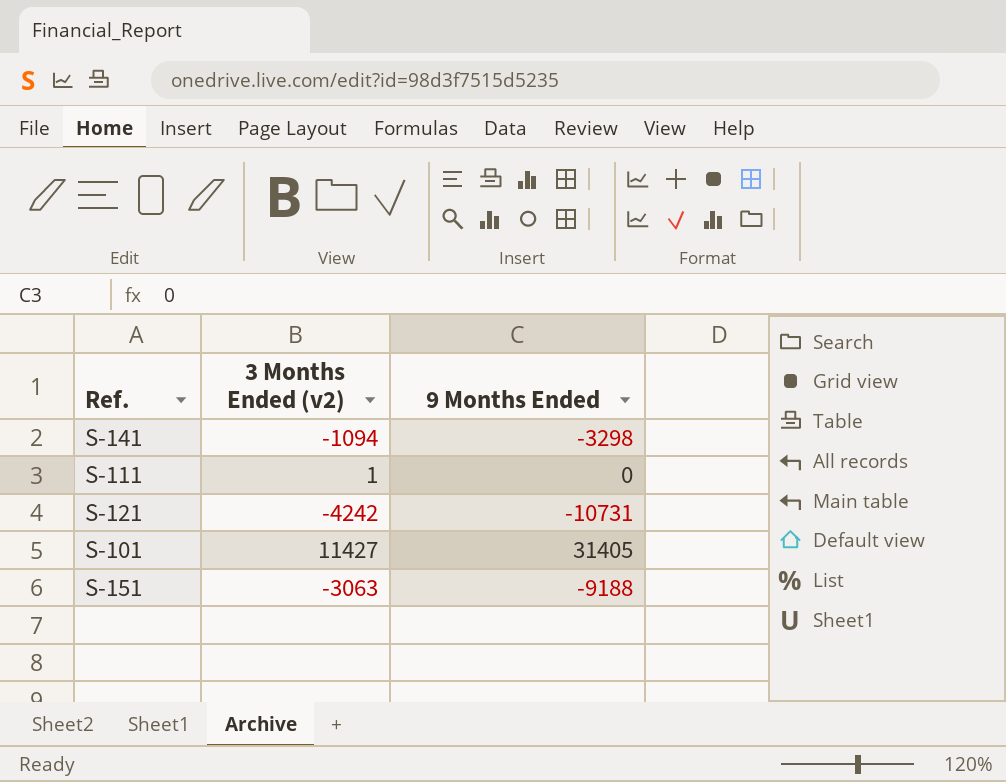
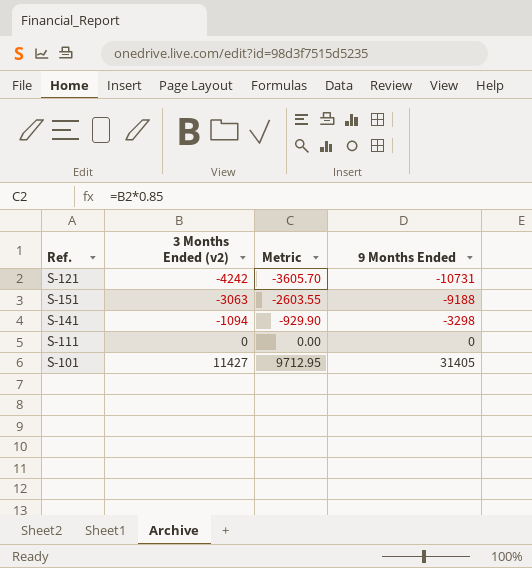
row order: none -> 3 Months Ended (v2) ascending
column Metric | formula: none -> [3 Months Ended (v2)] * 0.85
S-111 | 3 Months Ended (v2): 1 -> 0

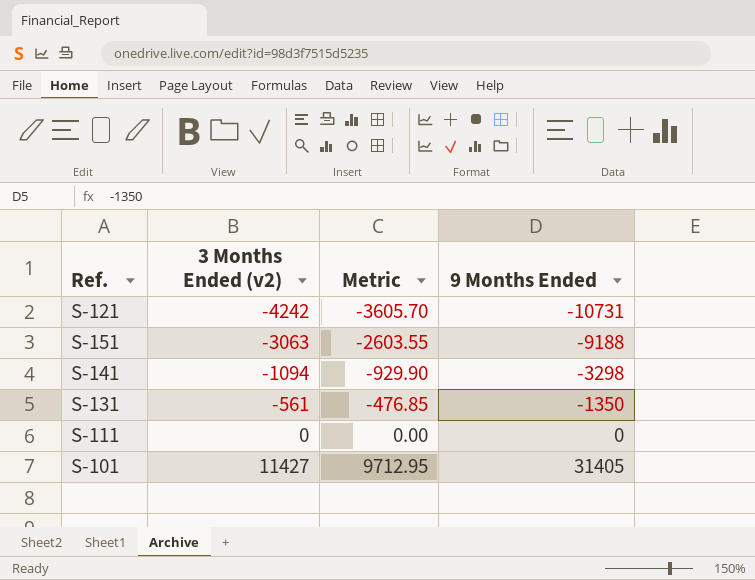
row S-131: none -> -561 | -476.85 | -1350

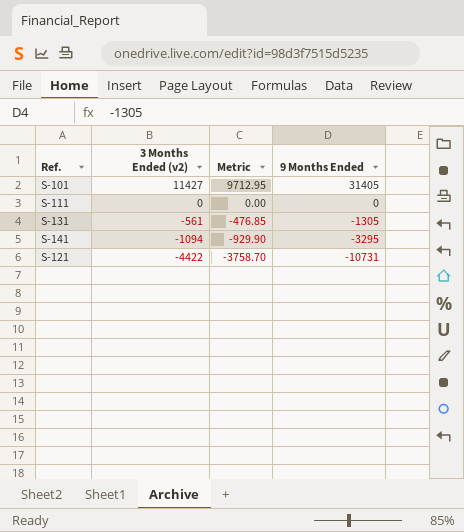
row order: 3 Months Ended (v2) ascending -> 3 Months Ended (v2) descending
row S-151: -3063 | -2603.55 | -9188 -> none
S-131 | 9 Months Ended: -1350 -> -1305
S-141 | 9 Months Ended: -3298 -> -3295
S-121 | 3 Months Ended (v2): -4242 -> -4422
S-121 | Metric: -3605.70 -> -3758.70

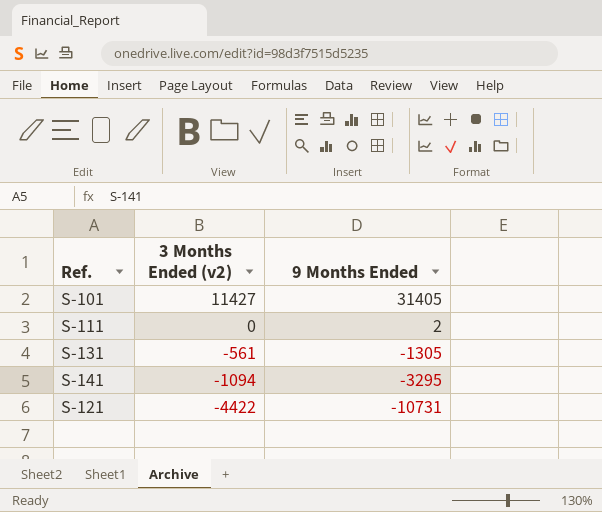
column Metric | formula: [3 Months Ended (v2)] * 0.85 -> none
S-111 | 9 Months Ended: 0 -> 2

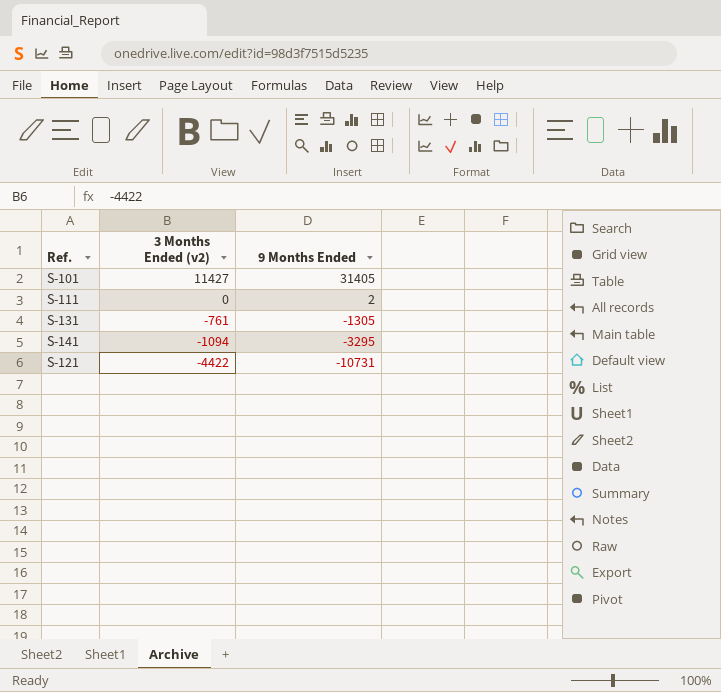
S-131 | 3 Months Ended (v2): -561 -> -761

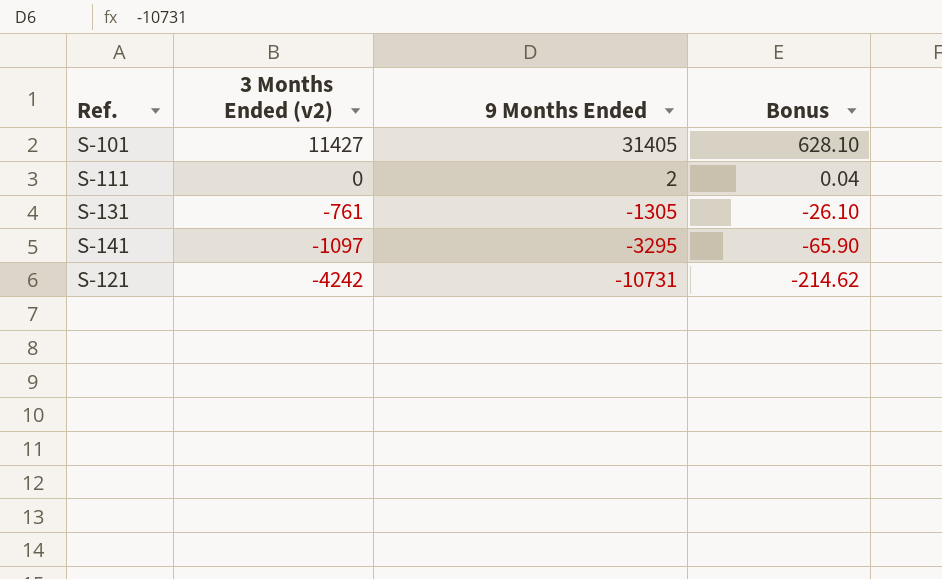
column Bonus | formula: none -> [9 Months Ended] * 0.02
S-141 | 3 Months Ended (v2): -1094 -> -1097
S-121 | 3 Months Ended (v2): -4422 -> -4242

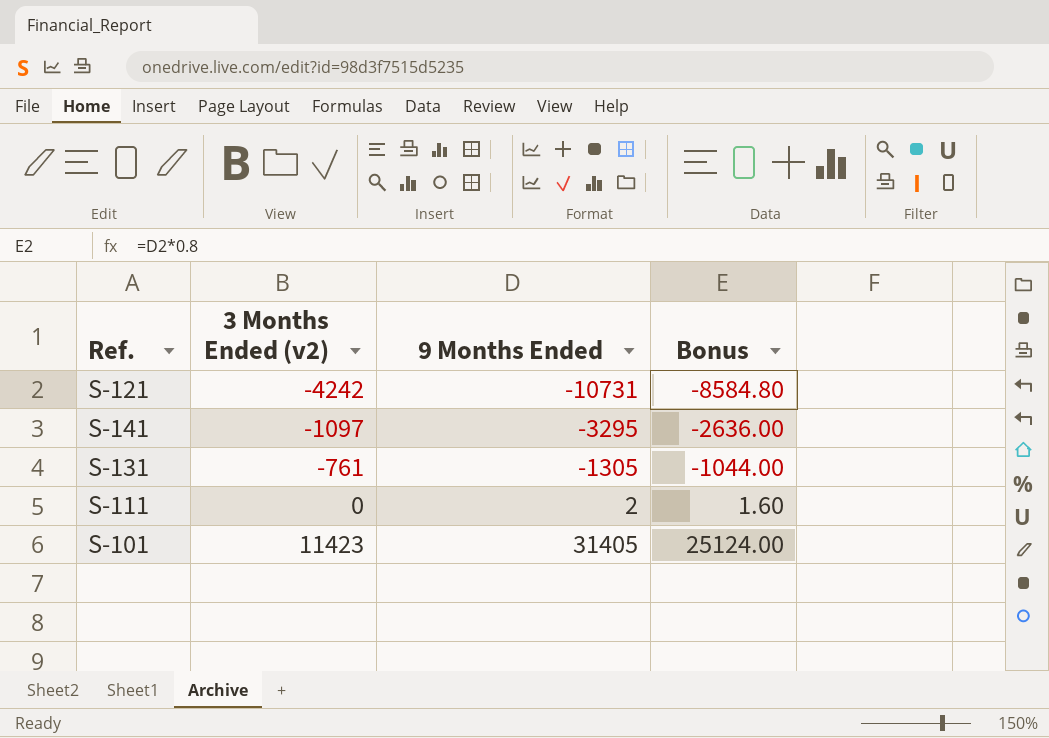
row order: 3 Months Ended (v2) descending -> 3 Months Ended (v2) ascending
column Bonus | formula: [9 Months Ended] * 0.02 -> [9 Months Ended] * 0.8
S-101 | 3 Months Ended (v2): 11427 -> 11423

